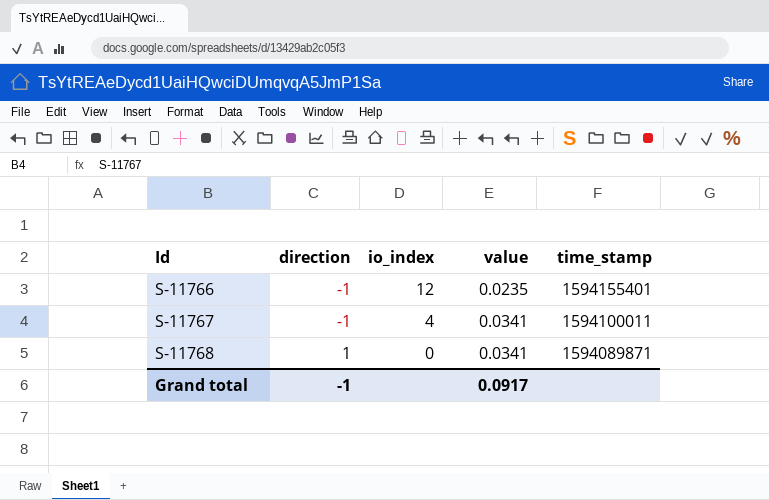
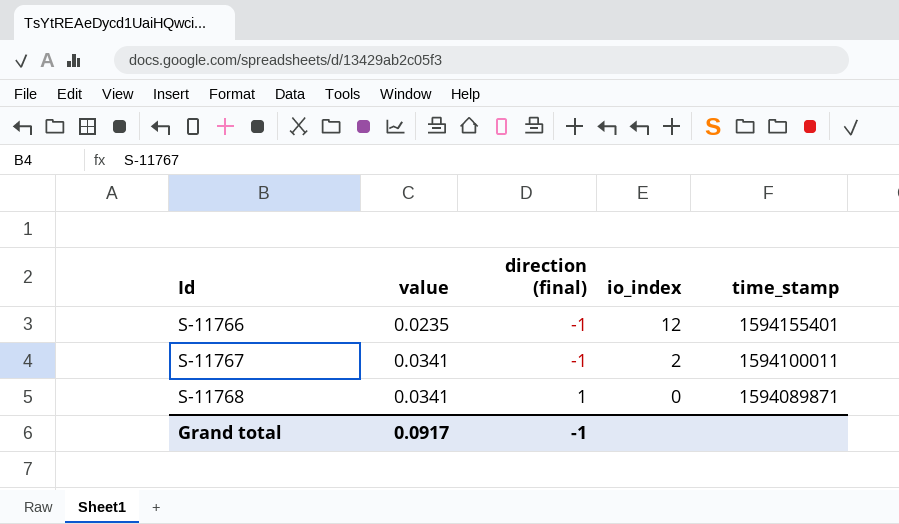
column value | position: 4 -> 2
column name: direction -> direction (final)
S-11767 | io_index: 4 -> 2

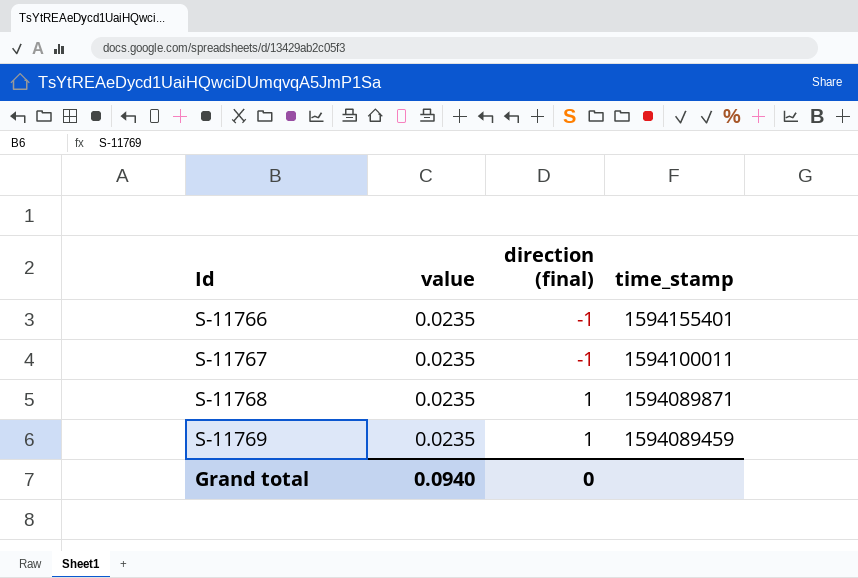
column io_index | position: 4 -> none
S-11767 | value: 0.0341 -> 0.0235
S-11768 | value: 0.0341 -> 0.0235
row S-11769: none -> 0.0235 | 1 | 1594089459
Grand total | value: 0.0917 -> 0.0940
Grand total | direction (final): -1 -> 0

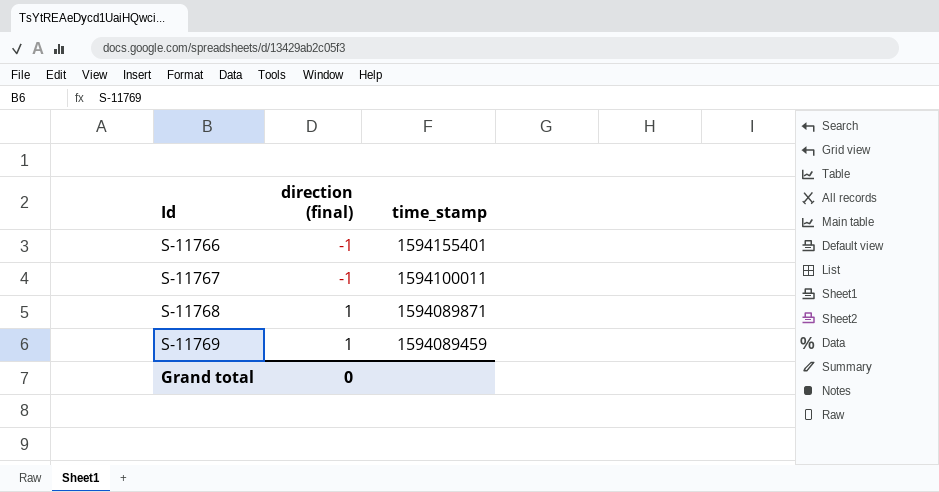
column value | position: 2 -> none

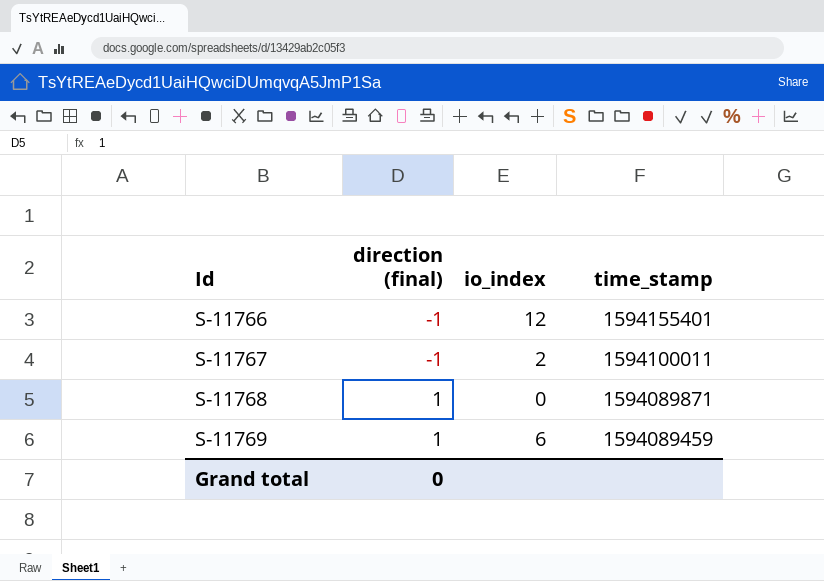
column io_index | position: none -> 3

